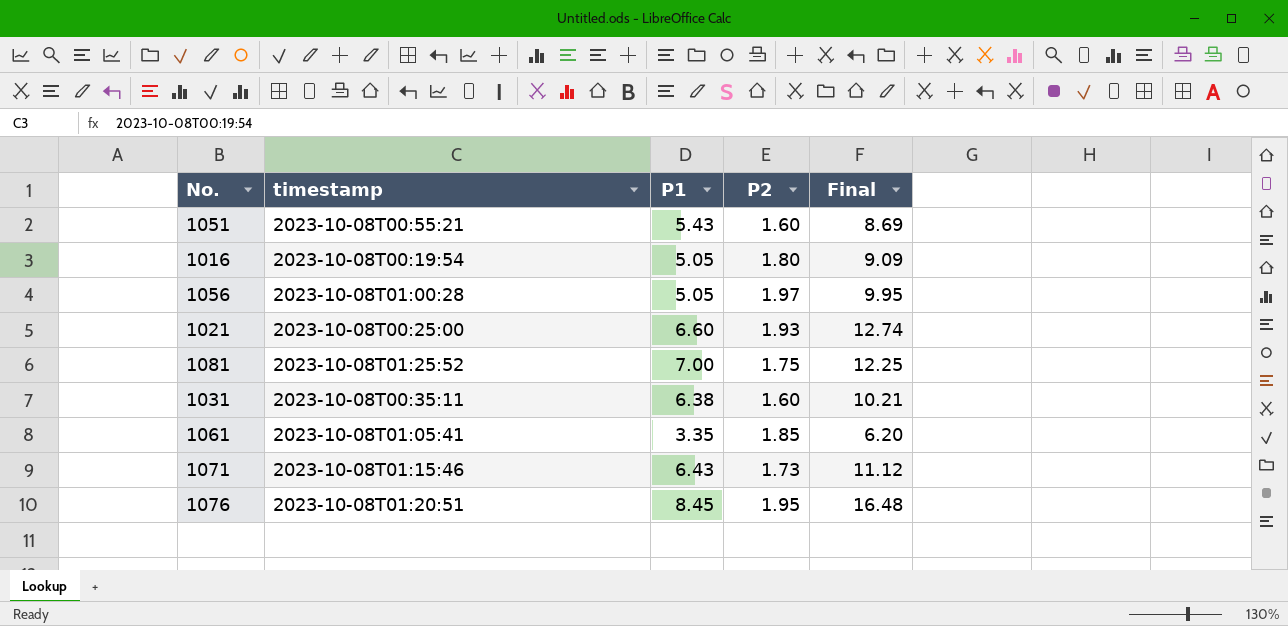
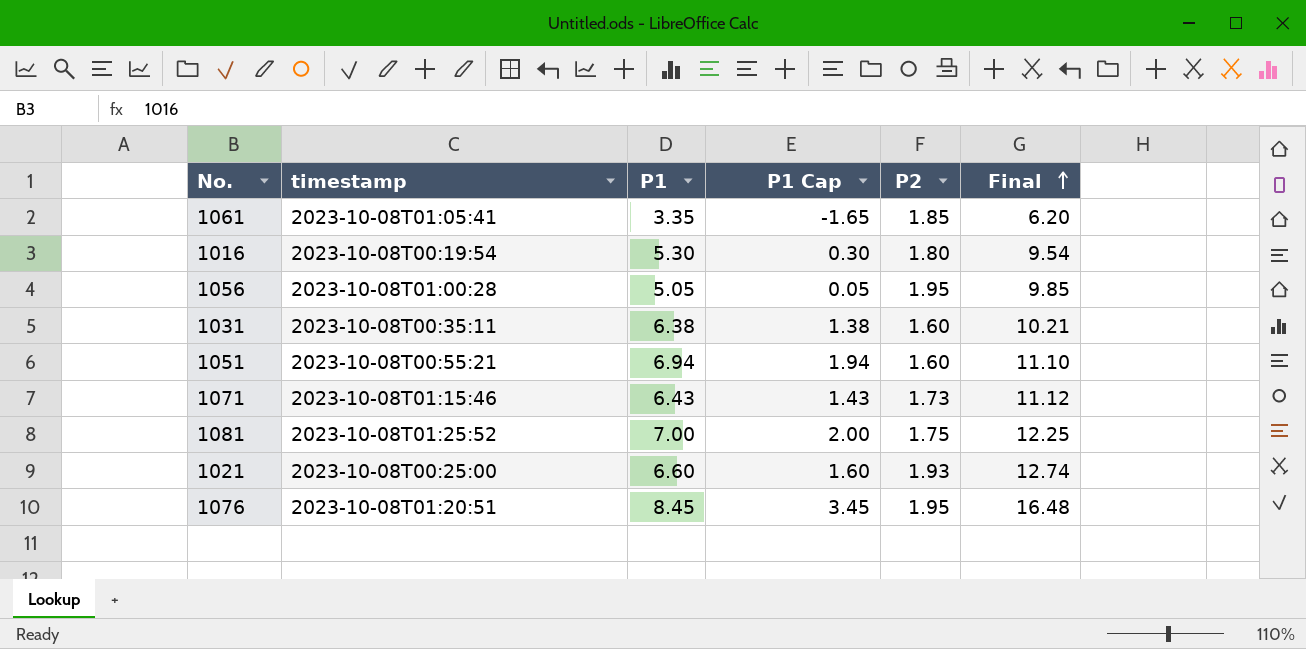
row order: none -> Final ascending
column P1 Cap | formula: none -> [P1] - 5
1016 | P1: 5.05 -> 5.30
1016 | Final: 9.09 -> 9.54
1056 | P2: 1.97 -> 1.95
1056 | Final: 9.95 -> 9.85
1051 | P1: 5.43 -> 6.94
1051 | Final: 8.69 -> 11.10

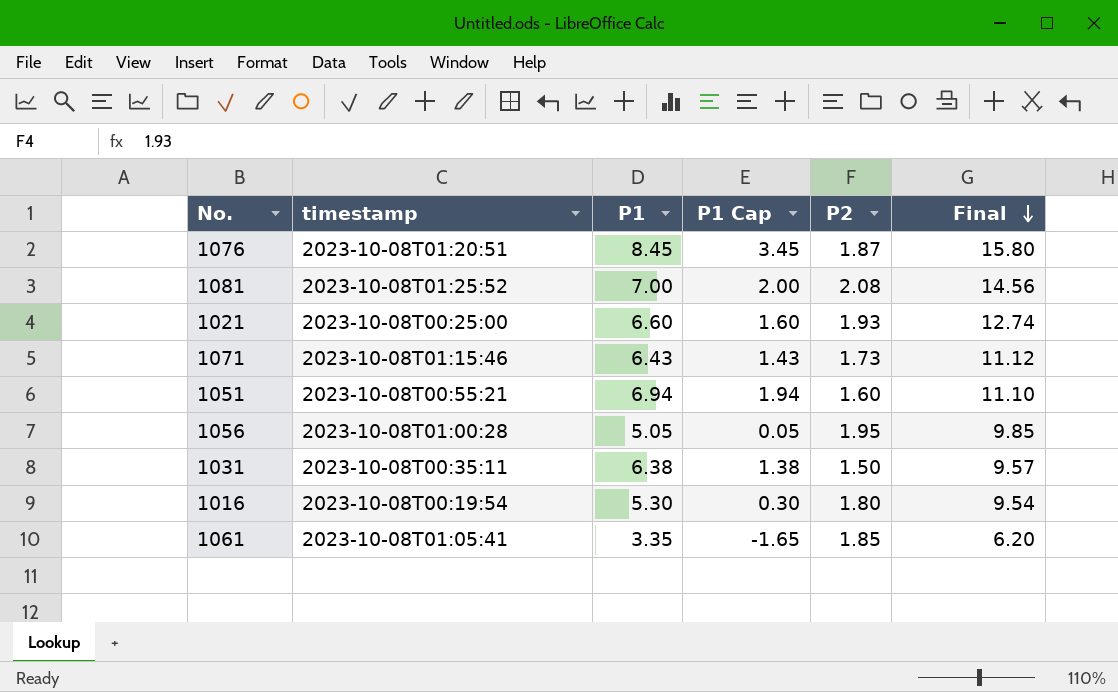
row order: Final ascending -> Final descending
1076 | P2: 1.95 -> 1.87
1076 | Final: 16.48 -> 15.80
1081 | P2: 1.75 -> 2.08
1081 | Final: 12.25 -> 14.56
1031 | P2: 1.60 -> 1.50
1031 | Final: 10.21 -> 9.57

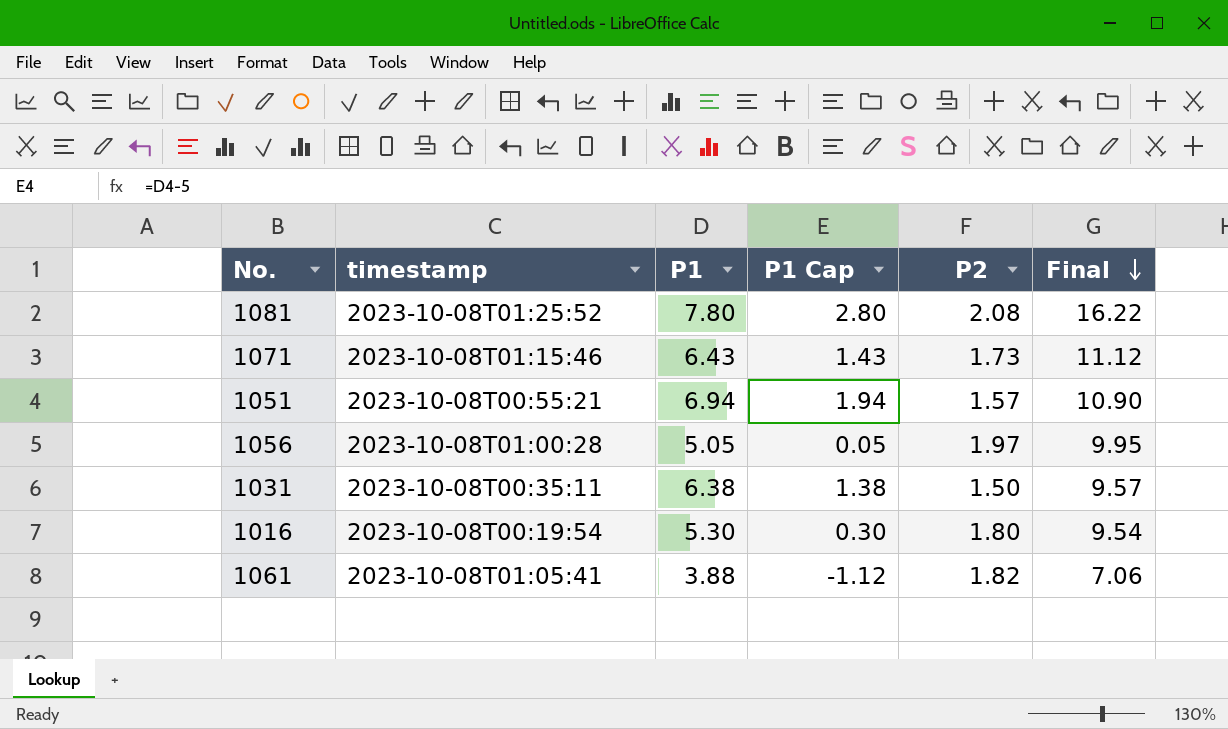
row 1076: 2023-10-08T01:20:51 | 8.45 | 3.45 | 1.87 | 15.80 -> none
row 1021: 2023-10-08T00:25:00 | 6.60 | 1.60 | 1.93 | 12.74 -> none
1081 | P1: 7.00 -> 7.80
1081 | P1 Cap: 2.00 -> 2.80
1081 | Final: 14.56 -> 16.22
1051 | P2: 1.60 -> 1.57
1051 | Final: 11.10 -> 10.90
1056 | P2: 1.95 -> 1.97
1056 | Final: 9.85 -> 9.95
1061 | P1: 3.35 -> 3.88
1061 | P1 Cap: -1.65 -> -1.12
1061 | P2: 1.85 -> 1.82
1061 | Final: 6.20 -> 7.06

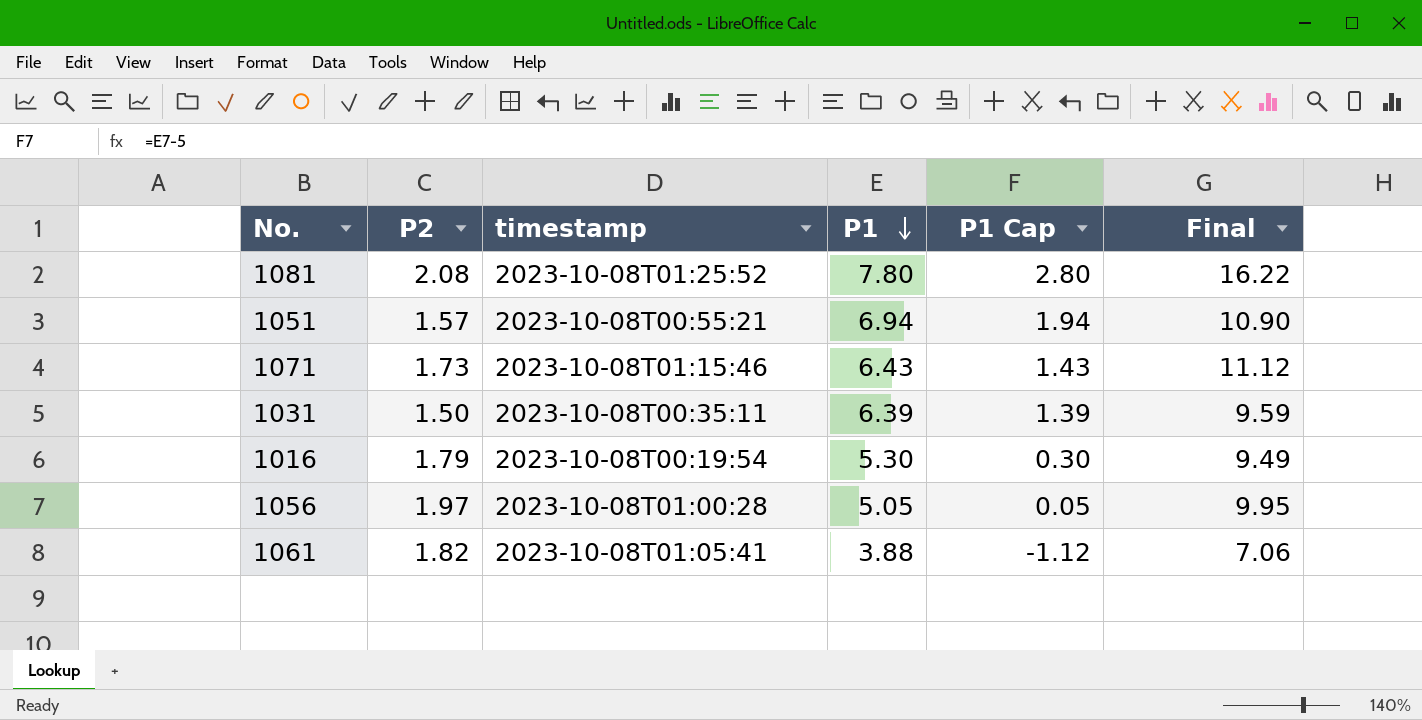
row order: Final descending -> P1 descending
column P2 | position: 5 -> 2
1031 | P1: 6.38 -> 6.39
1031 | P1 Cap: 1.38 -> 1.39
1031 | Final: 9.57 -> 9.59
1016 | P2: 1.80 -> 1.79
1016 | Final: 9.54 -> 9.49

